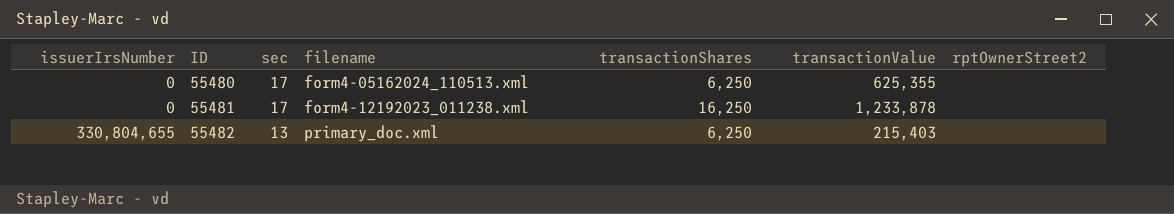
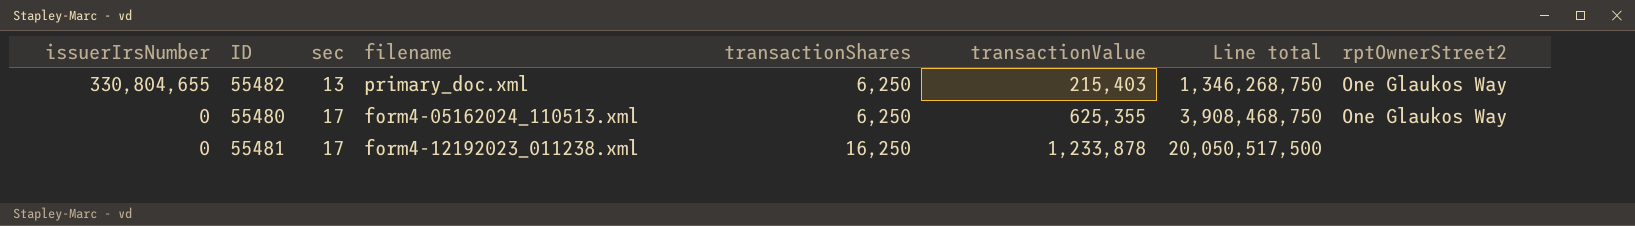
row order: issuerIrsNumber ascending -> issuerIrsNumber descending
column Line total | formula: none -> [transactionShares] * [transactionValue]
55482 | rptOwnerStreet2: none -> One Glaukos Way
55480 | rptOwnerStreet2: none -> One Glaukos Way

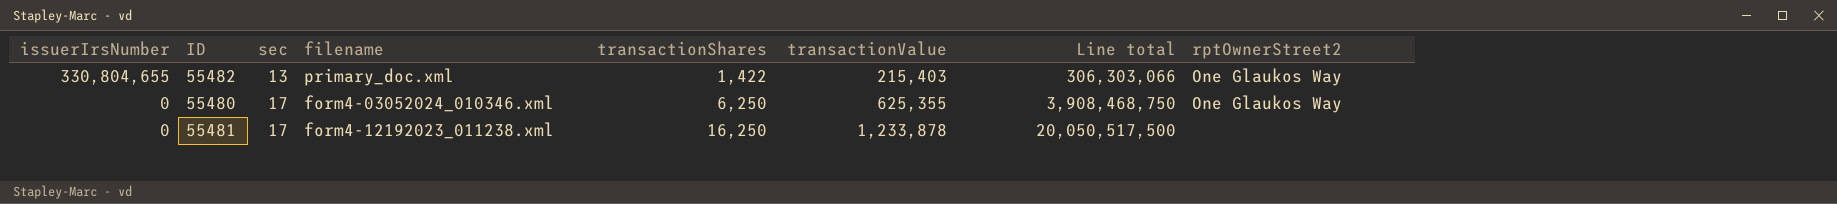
55482 | transactionShares: 6,250 -> 1,422
55482 | Line total: 1,346,268,750 -> 306,303,066
55480 | filename: form4-05162024_110513.xml -> form4-03052024_010346.xml

